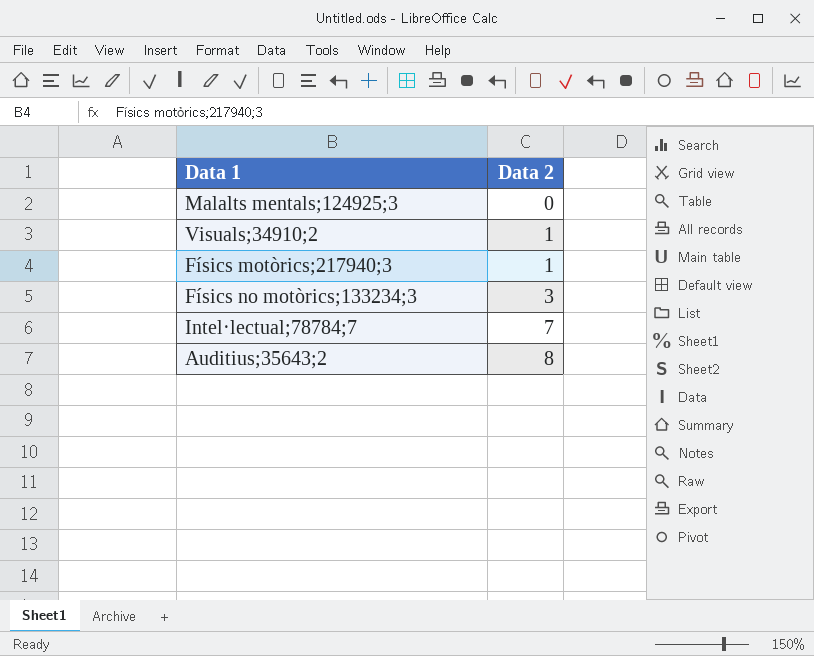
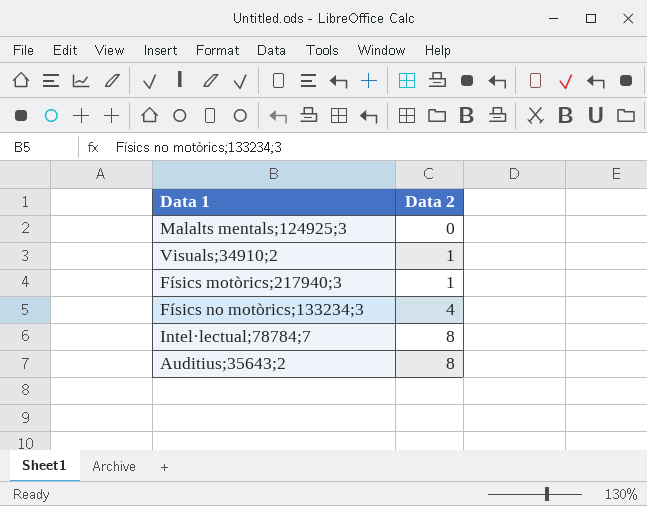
Físics no motòrics;133234;3 | Data 2: 3 -> 4
Intel·lectual;78784;7 | Data 2: 7 -> 8

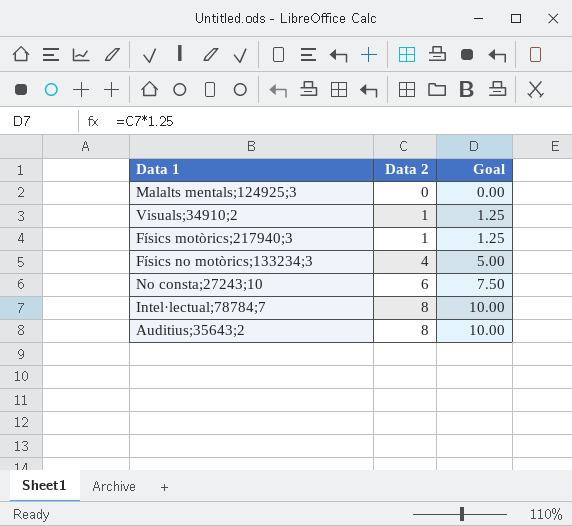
column Goal | formula: none -> [Data 2] * 1.25
row No consta;27243;10: none -> 6 | 7.50

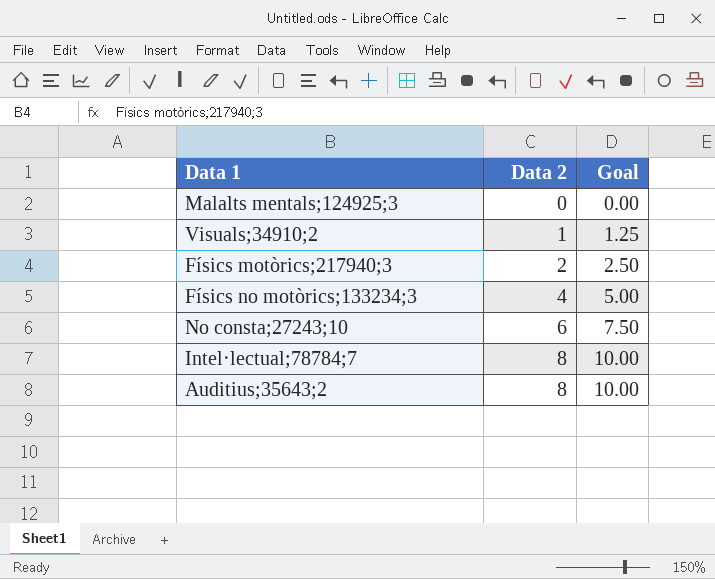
Físics motòrics;217940;3 | Data 2: 1 -> 2
Físics motòrics;217940;3 | Goal: 1.25 -> 2.50

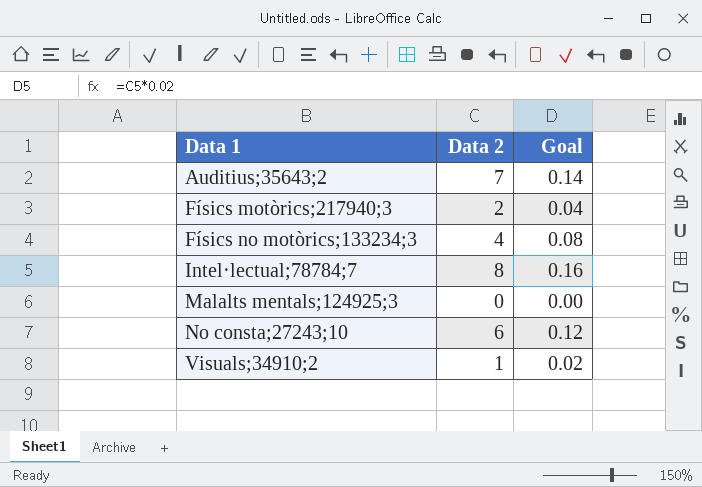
row order: Data 2 ascending -> Data 1 ascending
column Goal | formula: [Data 2] * 1.25 -> [Data 2] * 0.02
Auditius;35643;2 | Data 2: 8 -> 7

